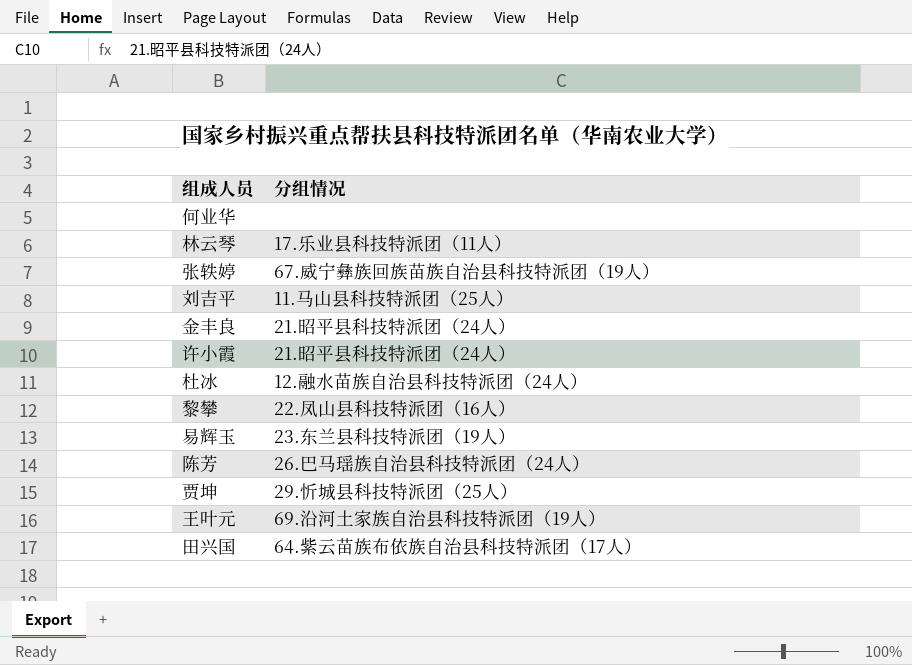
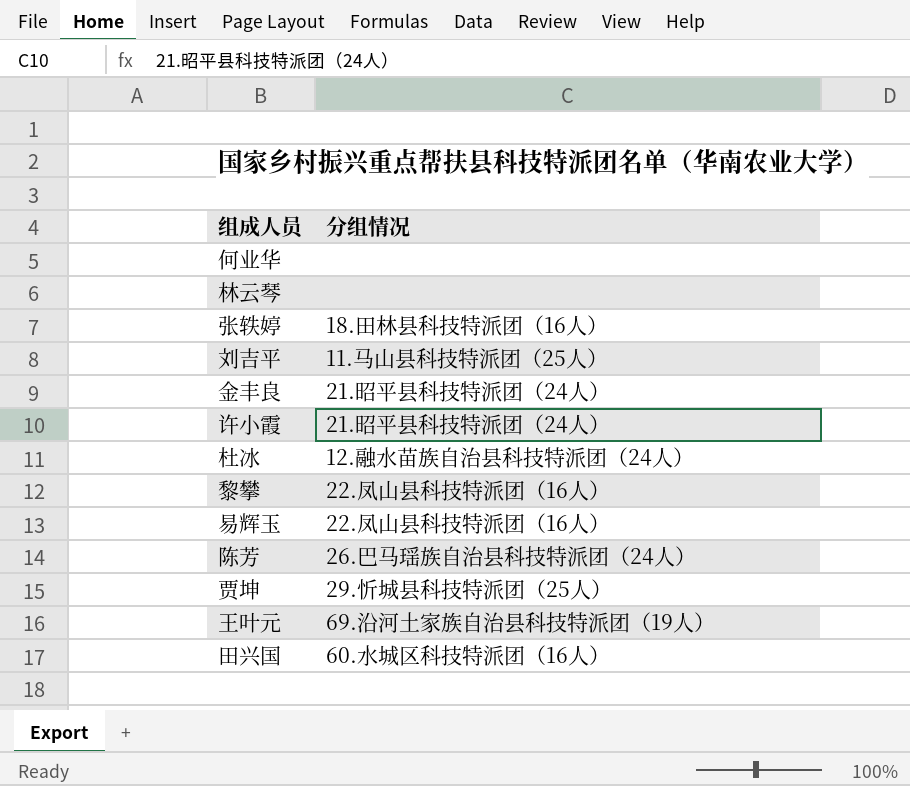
林云琴 | 分组情况: 17.乐业县科技特派团（11人） -> none
张轶婷 | 分组情况: 67.威宁彝族回族苗族自治县科技特派团（19人） -> 18.田林县科技特派团（16人）
易辉玉 | 分组情况: 23.东兰县科技特派团（19人） -> 22.凤山县科技特派团（16人）
田兴国 | 分组情况: 64.紫云苗族布依族自治县科技特派团（17人） -> 60.水城区科技特派团（16人）

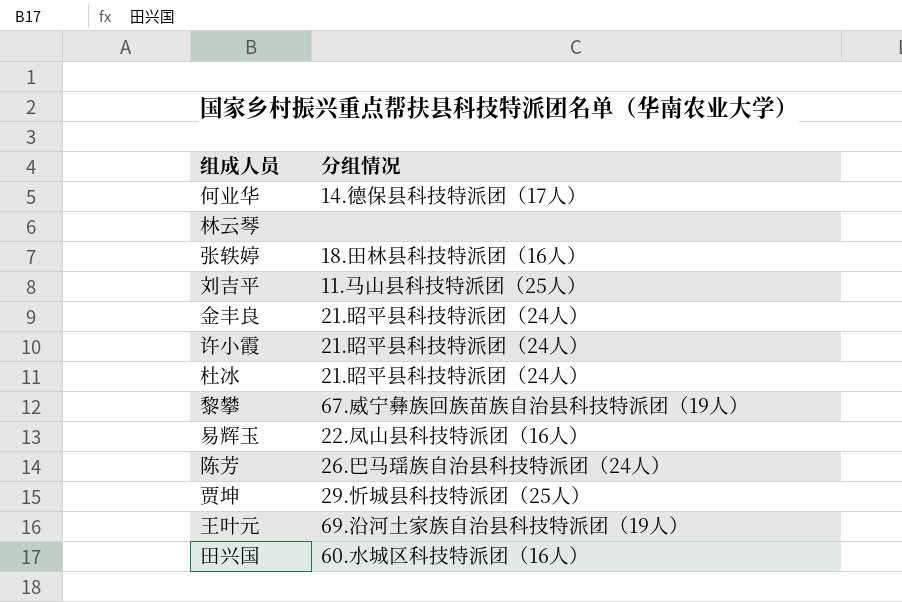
何业华 | 分组情况: none -> 14.德保县科技特派团（17人）
杜冰 | 分组情况: 12.融水苗族自治县科技特派团（24人） -> 21.昭平县科技特派团（24人）
黎攀 | 分组情况: 22.凤山县科技特派团（16人） -> 67.威宁彝族回族苗族自治县科技特派团（19人）

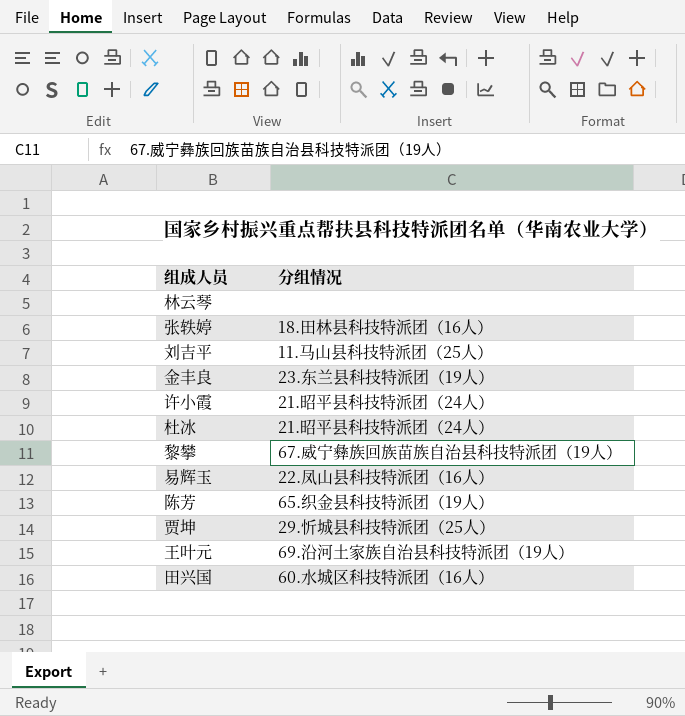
row 何业华: 14.德保县科技特派团（17人） -> none
金丰良 | 分组情况: 21.昭平县科技特派团（24人） -> 23.东兰县科技特派团（19人）
陈芳 | 分组情况: 26.巴马瑶族自治县科技特派团（24人） -> 65.织金县科技特派团（19人）

